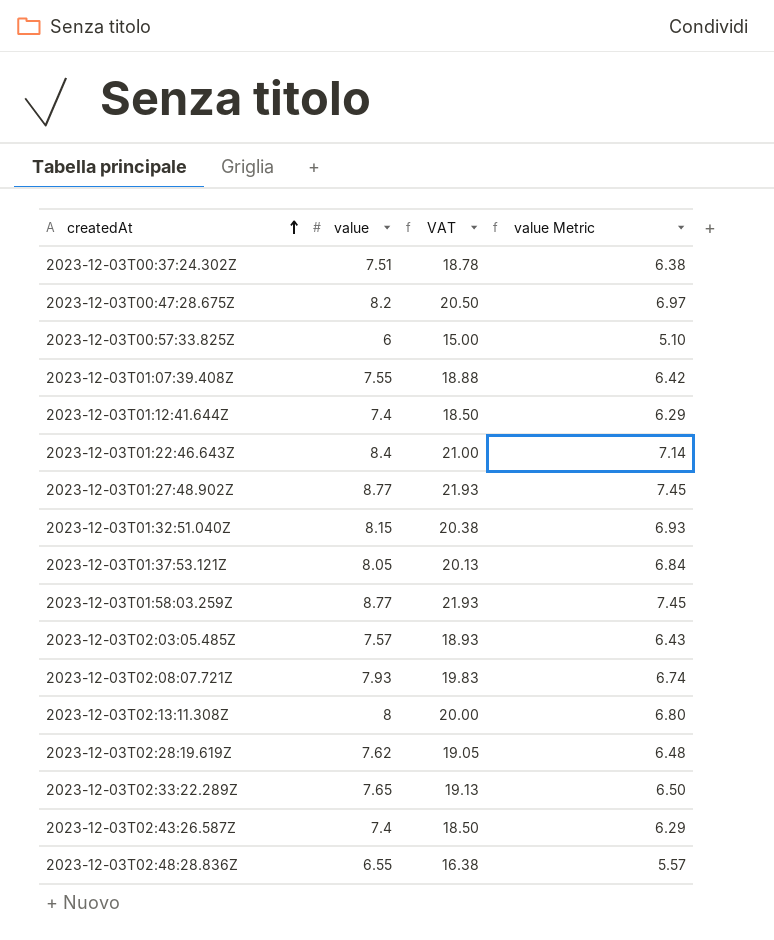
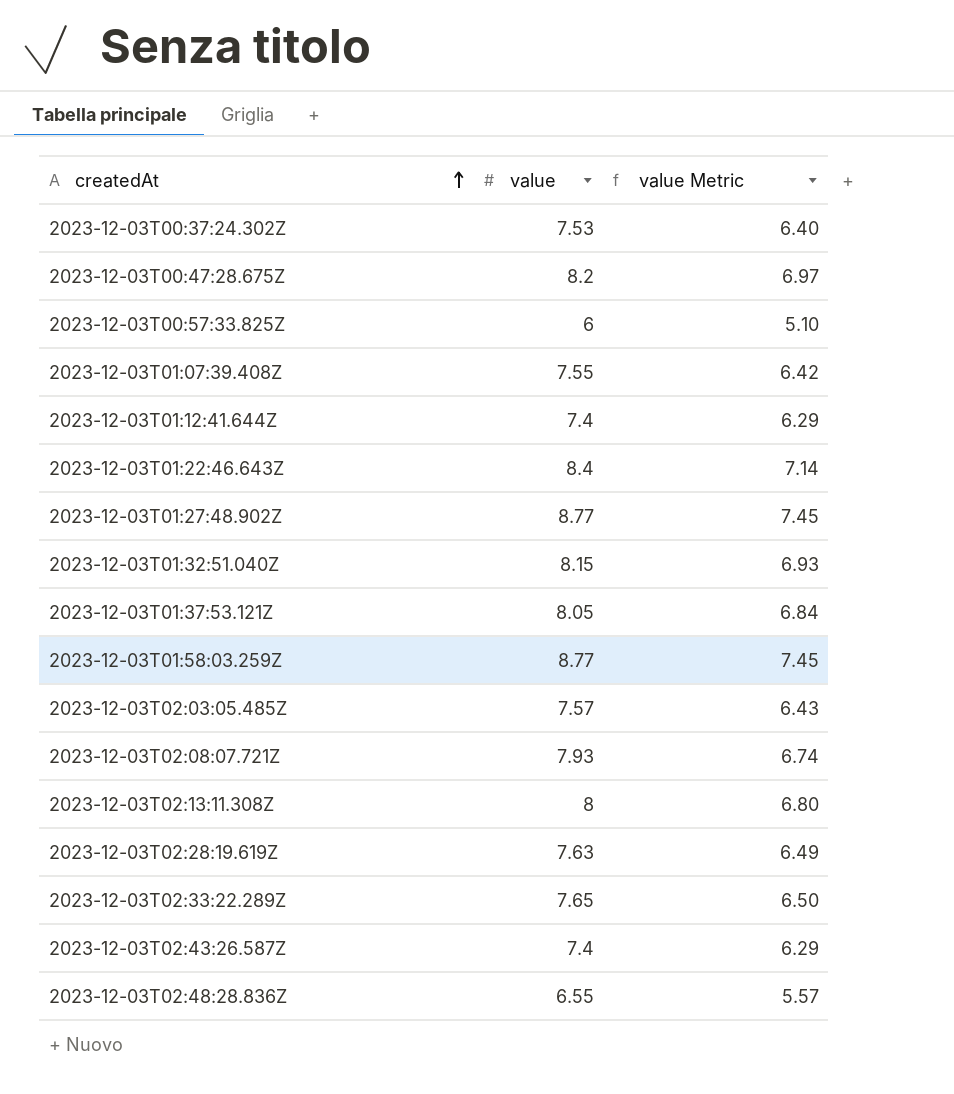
column VAT | formula: [value] * 2.5 -> none
2023-12-03T00:37:24.302Z | value: 7.51 -> 7.53
2023-12-03T00:37:24.302Z | value Metric: 6.38 -> 6.40
2023-12-03T02:28:19.619Z | value: 7.62 -> 7.63
2023-12-03T02:28:19.619Z | value Metric: 6.48 -> 6.49

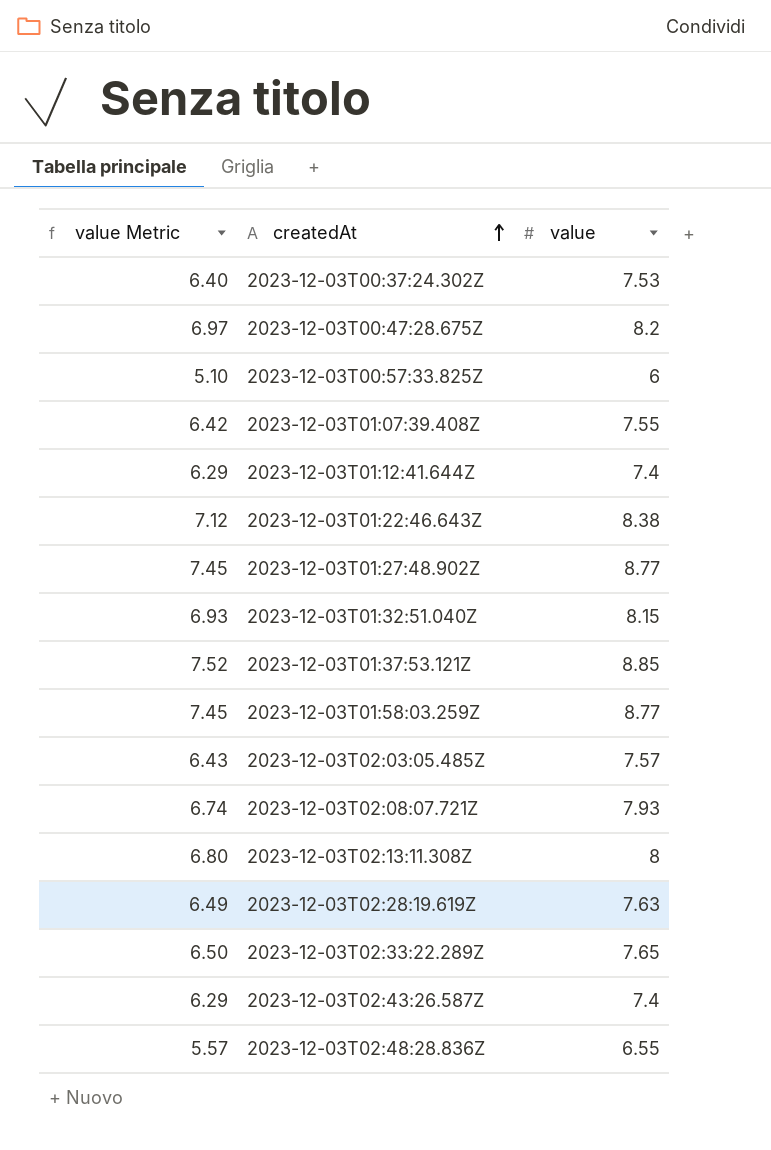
column value Metric | position: 3 -> 1
2023-12-03T01:22:46.643Z | value Metric: 7.14 -> 7.12
2023-12-03T01:22:46.643Z | value: 8.4 -> 8.38
2023-12-03T01:37:53.121Z | value Metric: 6.84 -> 7.52
2023-12-03T01:37:53.121Z | value: 8.05 -> 8.85

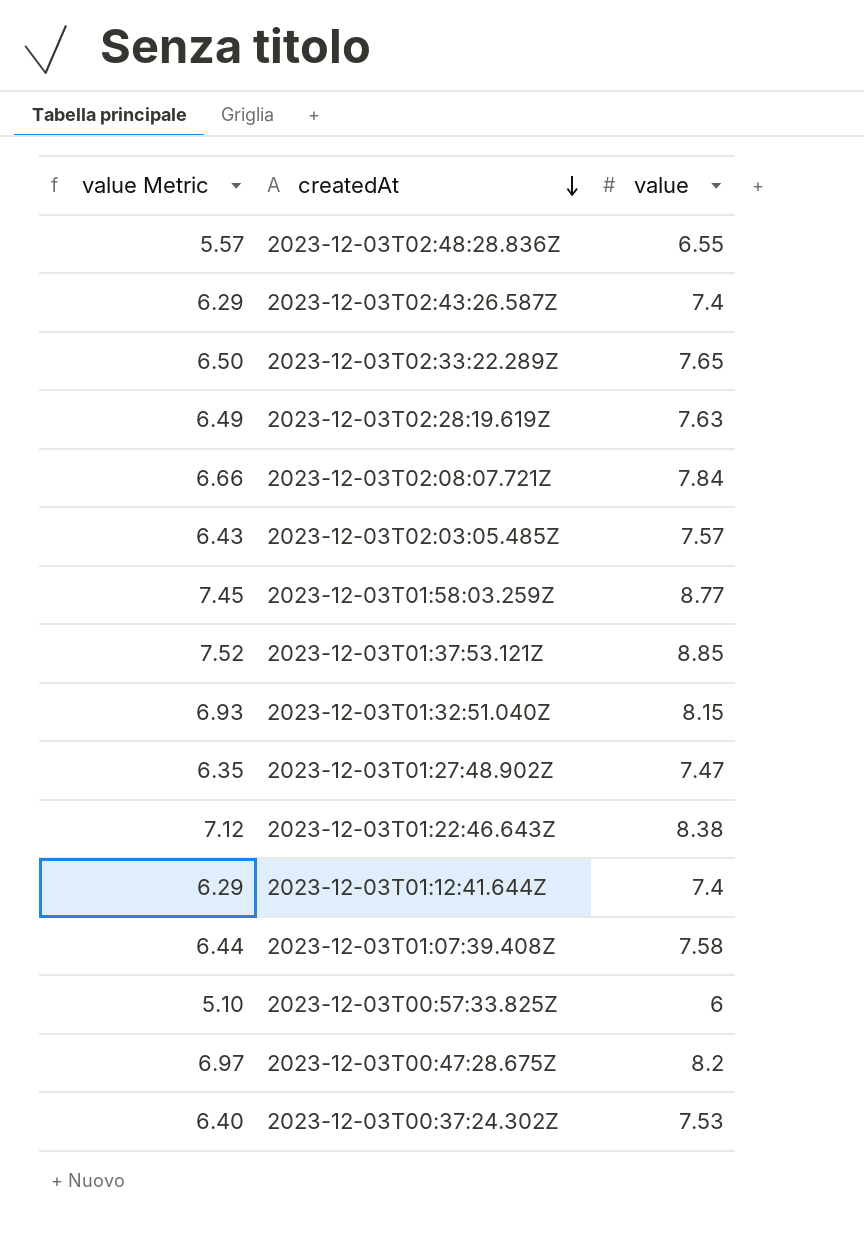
row order: createdAt ascending -> createdAt descending
row 2023-12-03T02:13:11.308Z: 6.80 | 8 -> none
2023-12-03T02:08:07.721Z | value Metric: 6.74 -> 6.66
2023-12-03T02:08:07.721Z | value: 7.93 -> 7.84
2023-12-03T01:27:48.902Z | value Metric: 7.45 -> 6.35
2023-12-03T01:27:48.902Z | value: 8.77 -> 7.47
2023-12-03T01:07:39.408Z | value Metric: 6.42 -> 6.44
2023-12-03T01:07:39.408Z | value: 7.55 -> 7.58

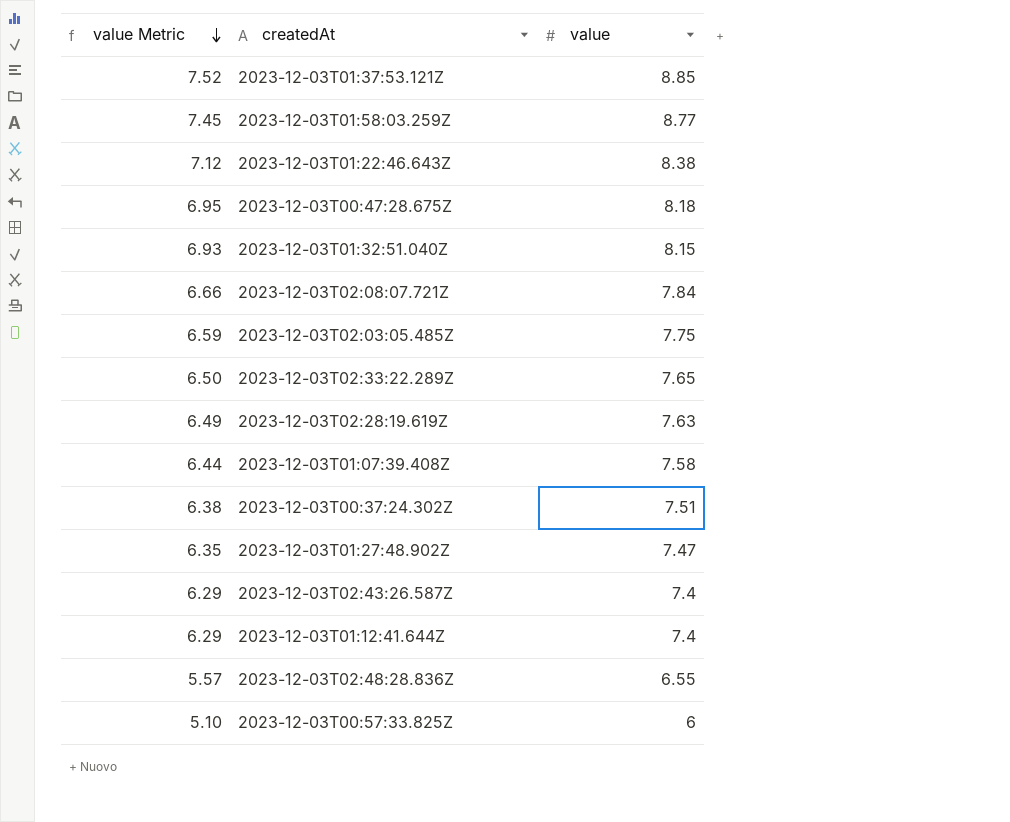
row order: createdAt descending -> value Metric descending
2023-12-03T00:47:28.675Z | value Metric: 6.97 -> 6.95
2023-12-03T00:47:28.675Z | value: 8.2 -> 8.18
2023-12-03T02:03:05.485Z | value Metric: 6.43 -> 6.59
2023-12-03T02:03:05.485Z | value: 7.57 -> 7.75
2023-12-03T00:37:24.302Z | value Metric: 6.40 -> 6.38
2023-12-03T00:37:24.302Z | value: 7.53 -> 7.51

